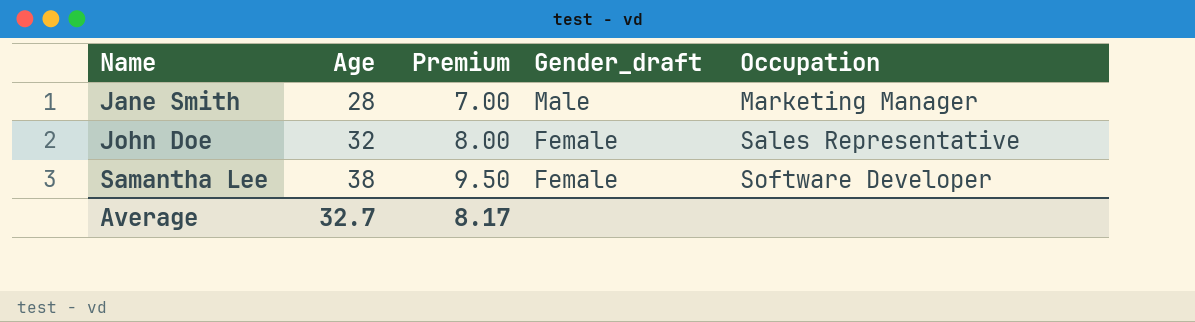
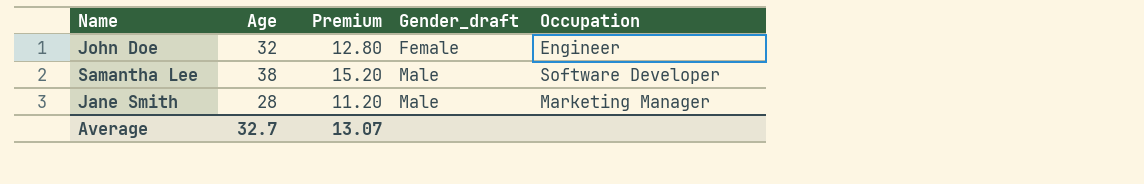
row order: Name ascending -> Gender_draft ascending
column Premium | formula: [Age] * 0.25 -> [Age] * 0.4
John Doe | Occupation: Sales Representative -> Engineer
Samantha Lee | Gender_draft: Female -> Male
Average | Premium: 8.17 -> 13.07

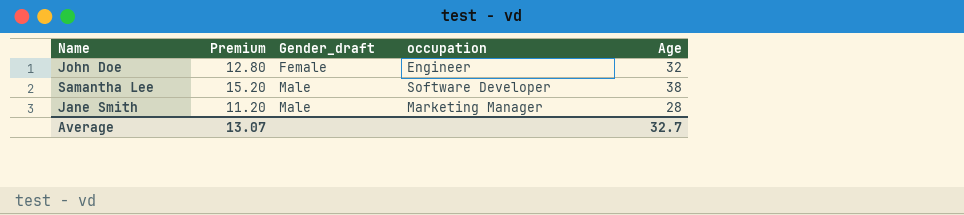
column name: Occupation -> occupation
column Age | position: 2 -> 5

